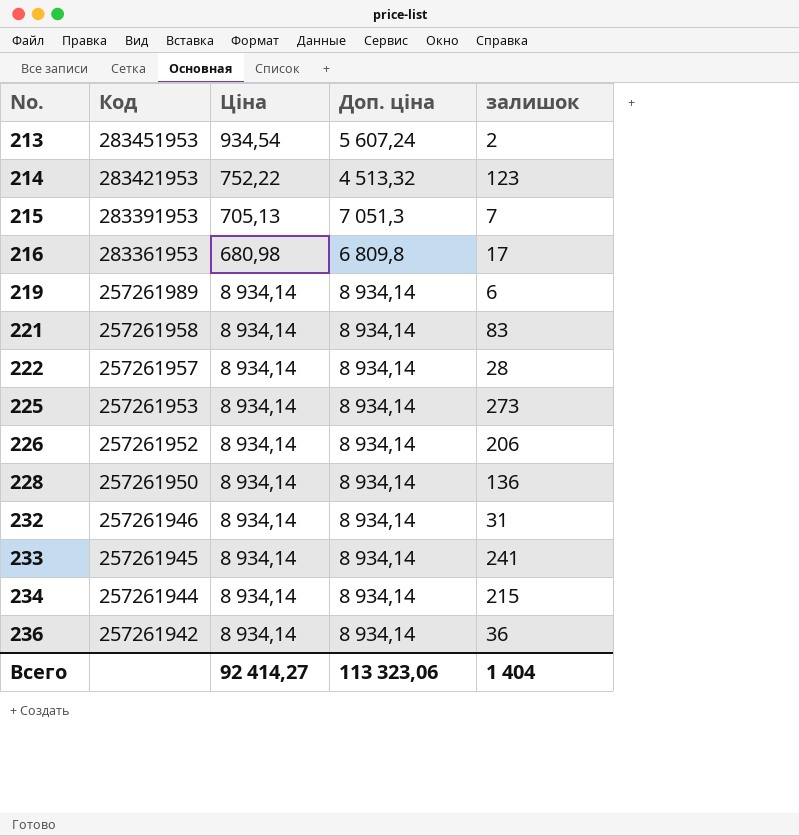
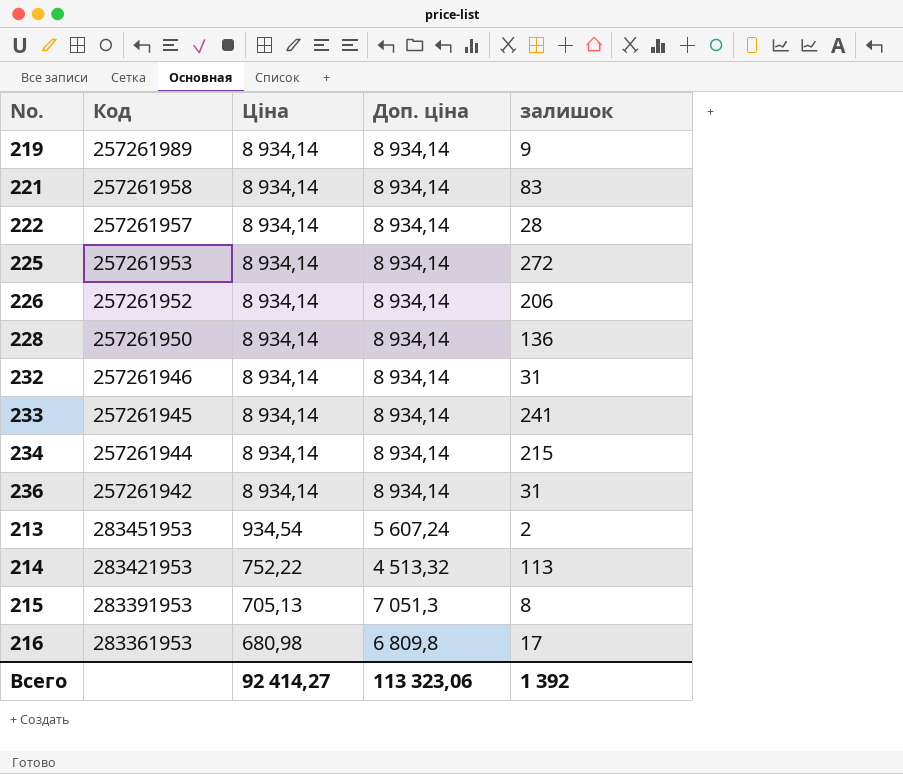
row order: No. ascending -> Ціна descending
219 | залишок: 6 -> 9
225 | залишок: 273 -> 272
236 | залишок: 36 -> 31
214 | залишок: 123 -> 113
215 | залишок: 7 -> 8
Всего | залишок: 1 404 -> 1 392

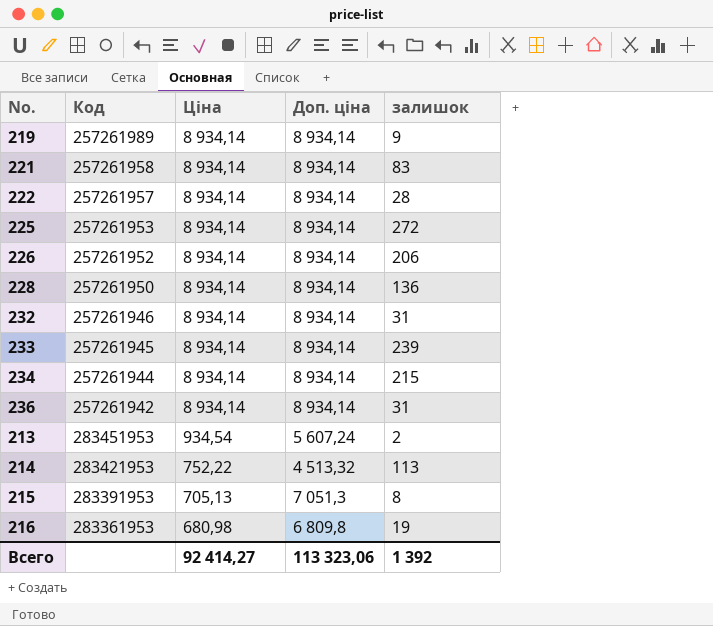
233 | залишок: 241 -> 239
216 | залишок: 17 -> 19

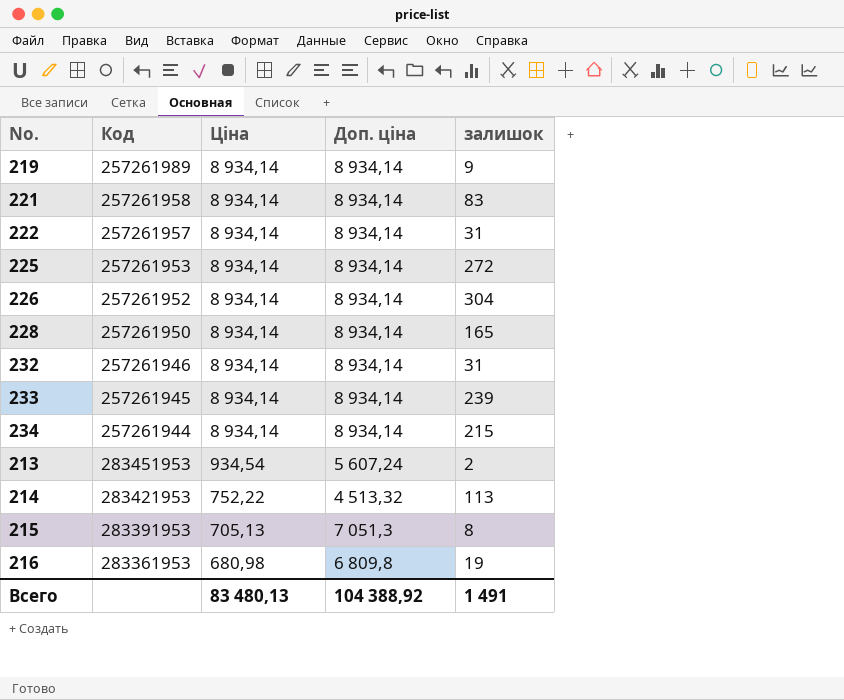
row 236: 257261942 | 8 934,14 | 8 934,14 | 31 -> none
222 | залишок: 28 -> 31
226 | залишок: 206 -> 304
228 | залишок: 136 -> 165
Всего | Ціна: 92 414,27 -> 83 480,13
Всего | Доп. ціна: 113 323,06 -> 104 388,92
Всего | залишок: 1 392 -> 1 491

